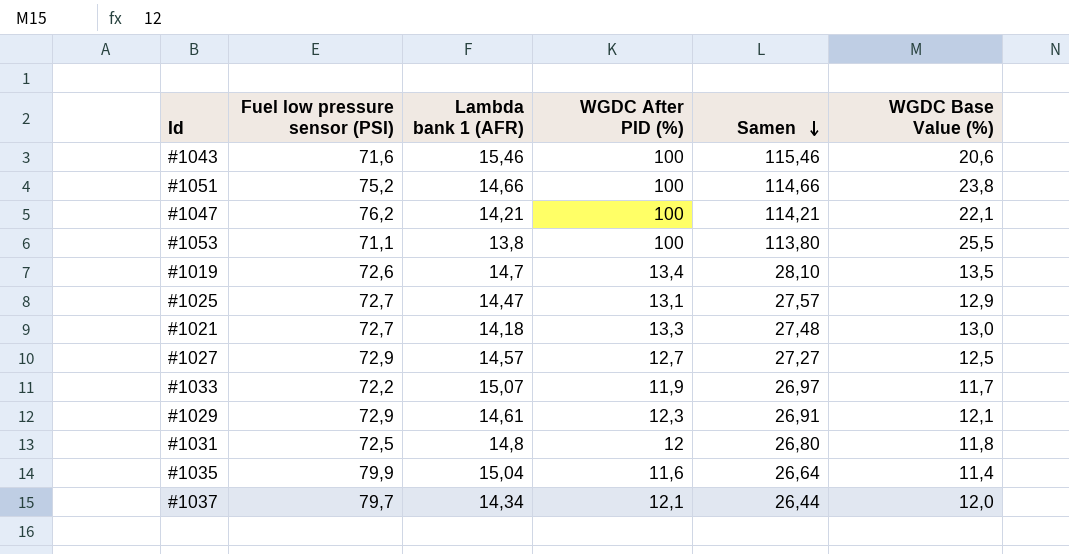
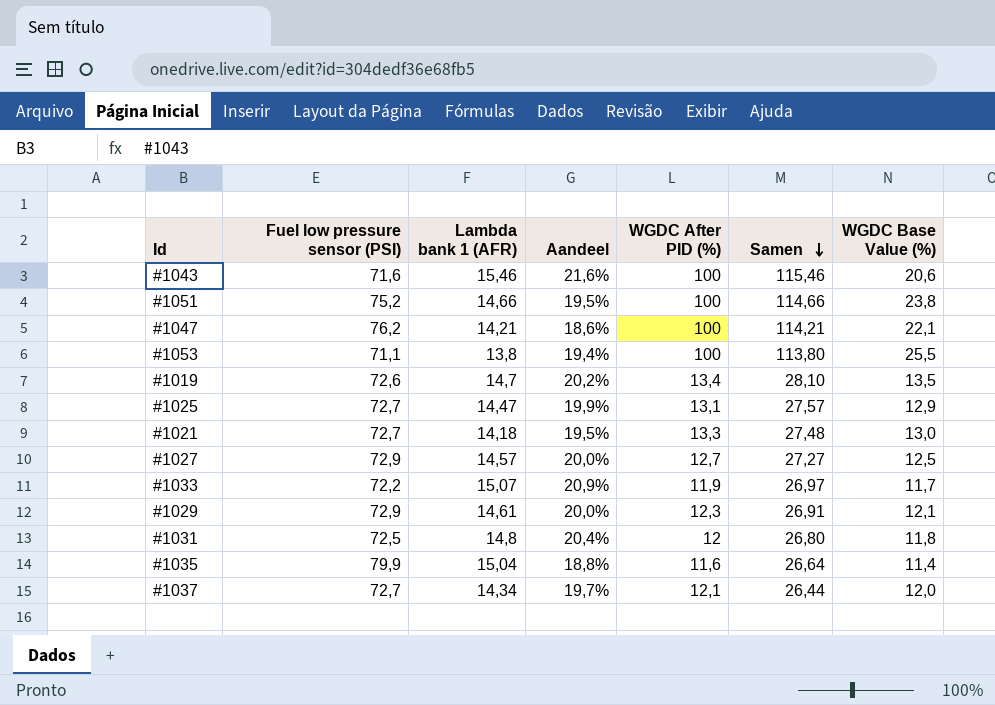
column Aandeel | formula: none -> [Lambda bank 1 (AFR)] / [Fuel low pressure sensor (PSI)]
#1037 | Fuel low pressure sensor (PSI): 79,7 -> 72,7

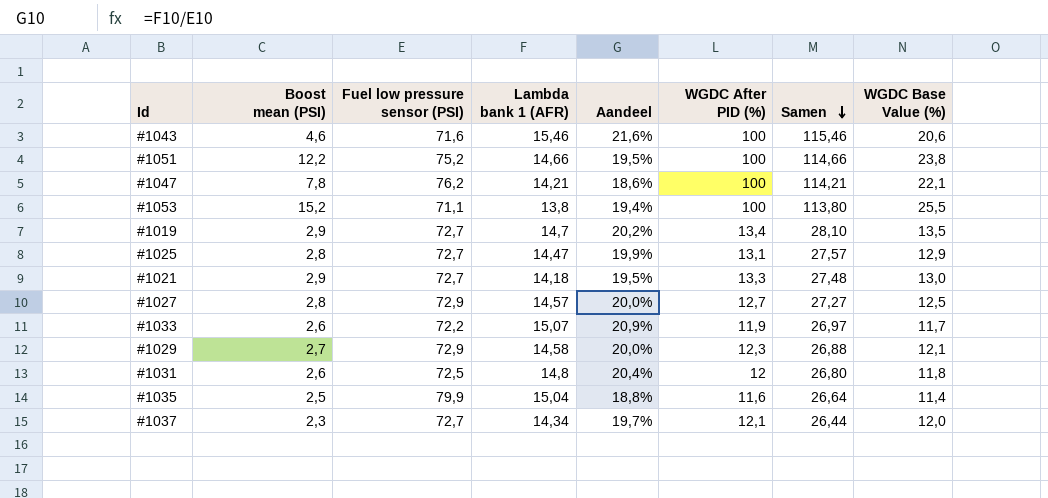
column Boost mean (PSI) | position: none -> 2
#1019 | Fuel low pressure sensor (PSI): 72,6 -> 72,7
#1029 | Lambda bank 1 (AFR): 14,61 -> 14,58
#1029 | Samen: 26,91 -> 26,88

